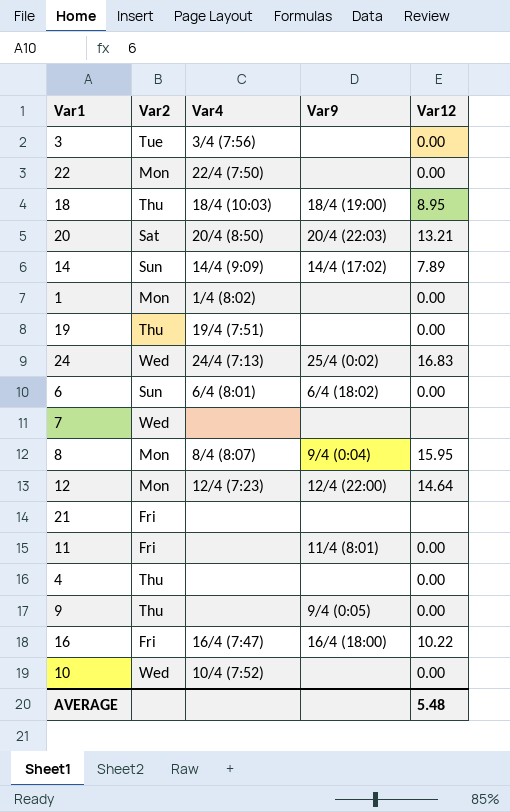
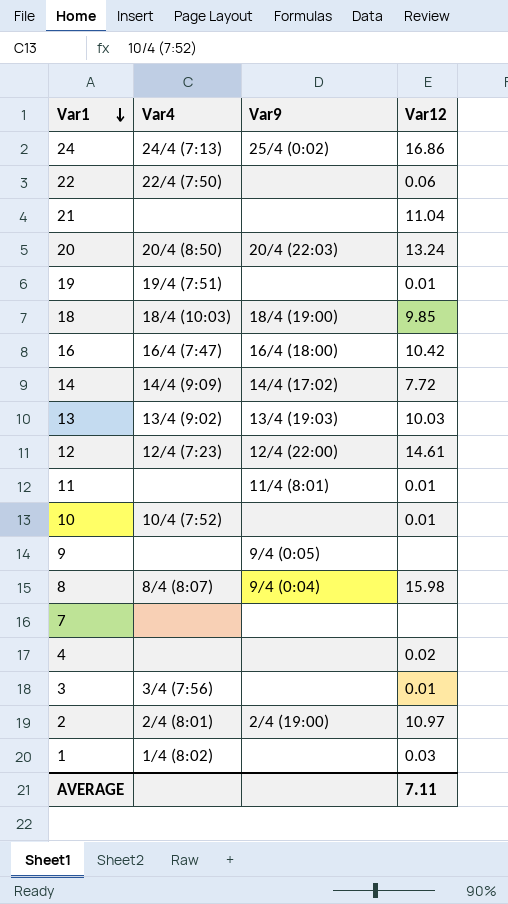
row order: none -> Var1 descending
column Var2 | position: 2 -> none
row 6: Sun | 6/4 (8:01) | 6/4 (18:02) | 0.00 -> none
24 | Var12: 16.83 -> 16.86
22 | Var12: 0.00 -> 0.06
21 | Var12: none -> 11.04
20 | Var12: 13.21 -> 13.24
19 | Var12: 0.00 -> 0.01
18 | Var12: 8.95 -> 9.85
16 | Var12: 10.22 -> 10.42
14 | Var12: 7.89 -> 7.72
row 13: none -> 13/4 (9:02) | 13/4 (19:03) | 10.03
12 | Var12: 14.64 -> 14.61
11 | Var12: 0.00 -> 0.01
10 | Var12: 0.00 -> 0.01
9 | Var12: 0.00 -> none
8 | Var12: 15.95 -> 15.98
4 | Var12: 0.00 -> 0.02
3 | Var12: 0.00 -> 0.01
row 2: none -> 2/4 (8:01) | 2/4 (19:00) | 10.97
1 | Var12: 0.00 -> 0.03
AVERAGE | Var12: 5.48 -> 7.11

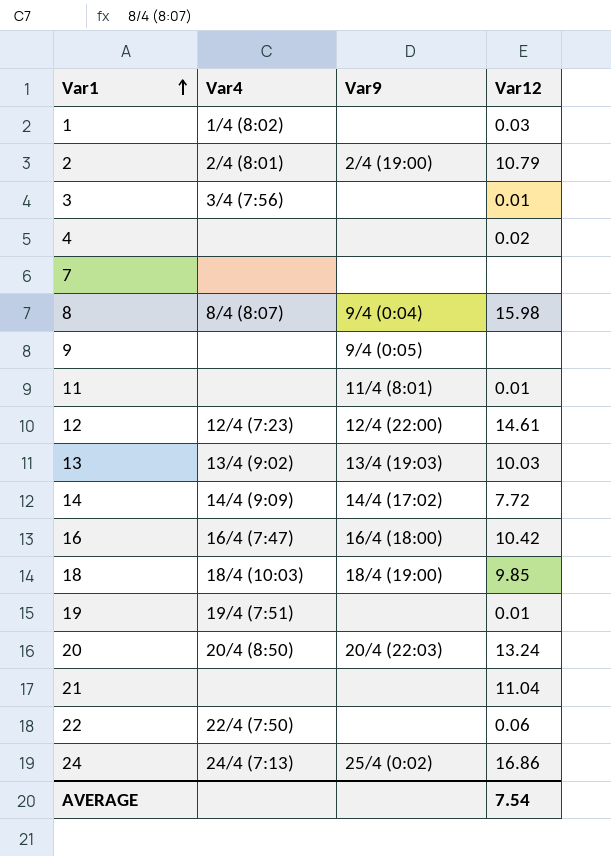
row order: Var1 descending -> Var1 ascending
row 10: 10/4 (7:52) | none | 0.01 -> none
2 | Var12: 10.97 -> 10.79
AVERAGE | Var12: 7.11 -> 7.54

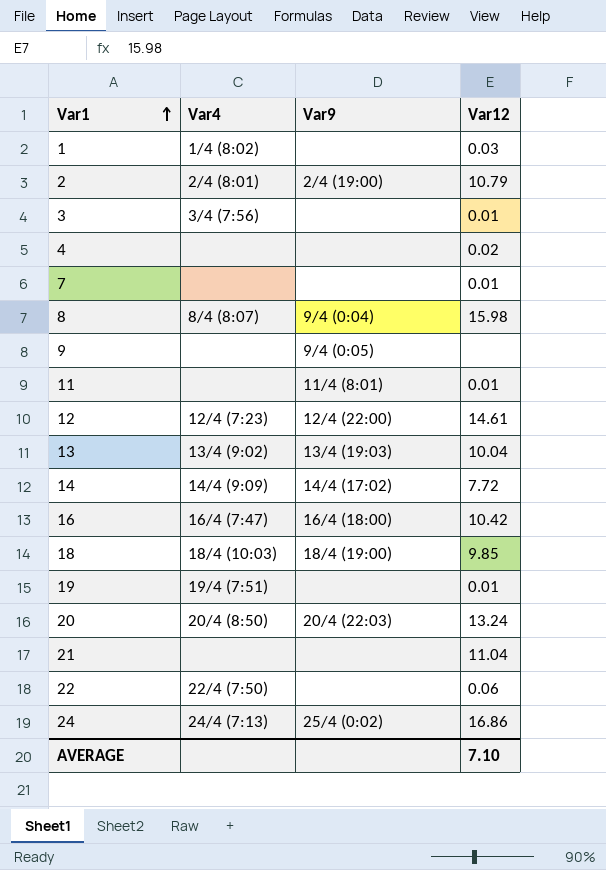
7 | Var12: none -> 0.01
13 | Var12: 10.03 -> 10.04
AVERAGE | Var12: 7.54 -> 7.10

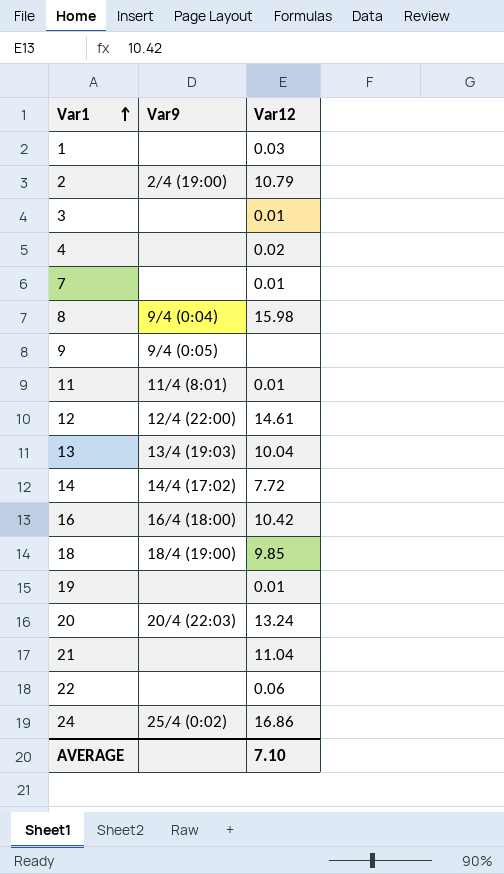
column Var4 | position: 2 -> none

